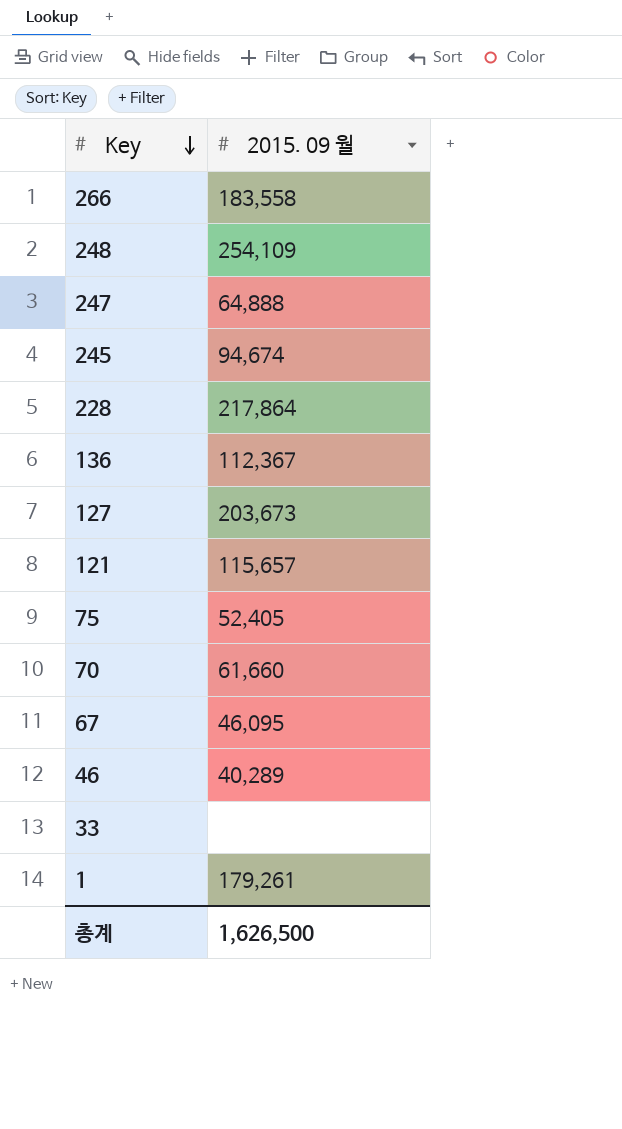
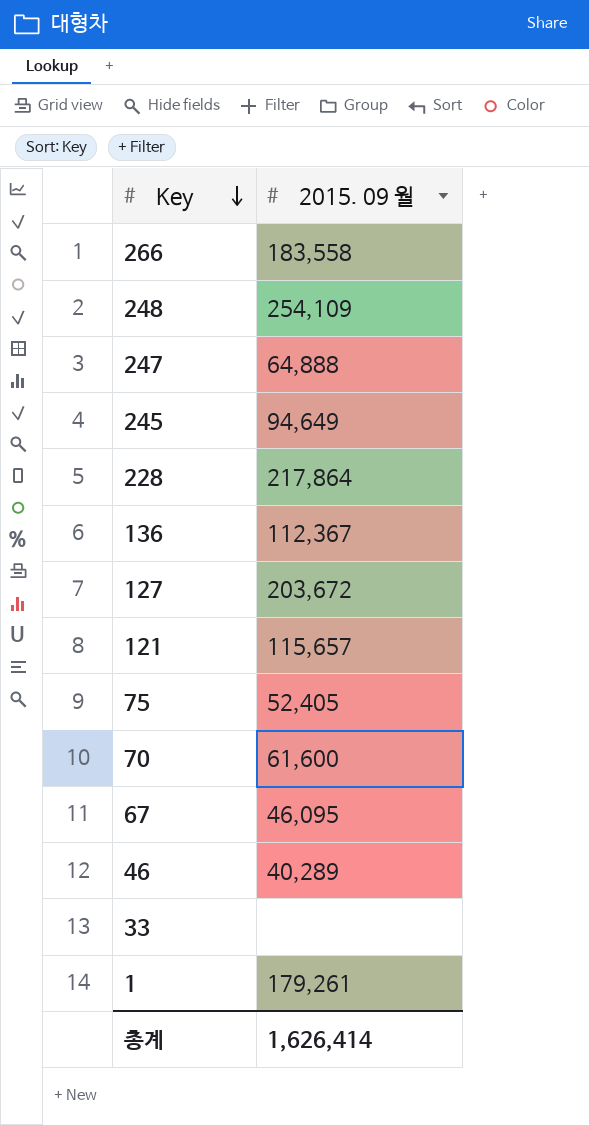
245 | 2015. 09 월: 94,674 -> 94,649
127 | 2015. 09 월: 203,673 -> 203,672
70 | 2015. 09 월: 61,660 -> 61,600
총계 | 2015. 09 월: 1,626,500 -> 1,626,414

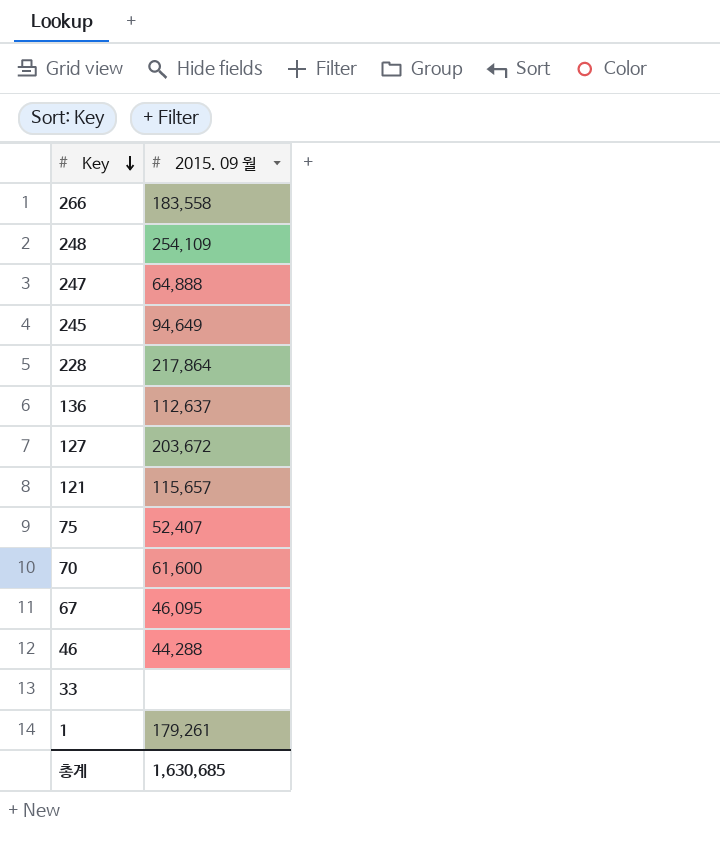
136 | 2015. 09 월: 112,367 -> 112,637
75 | 2015. 09 월: 52,405 -> 52,407
46 | 2015. 09 월: 40,289 -> 44,288
총계 | 2015. 09 월: 1,626,414 -> 1,630,685

